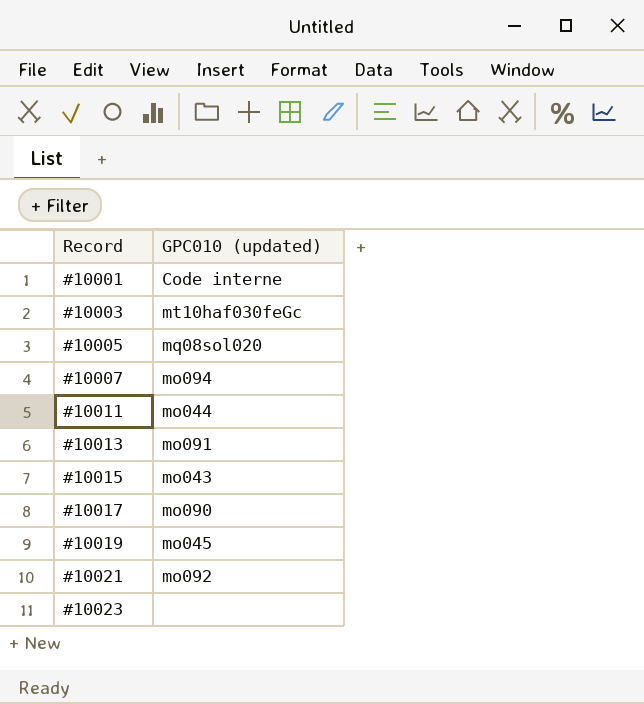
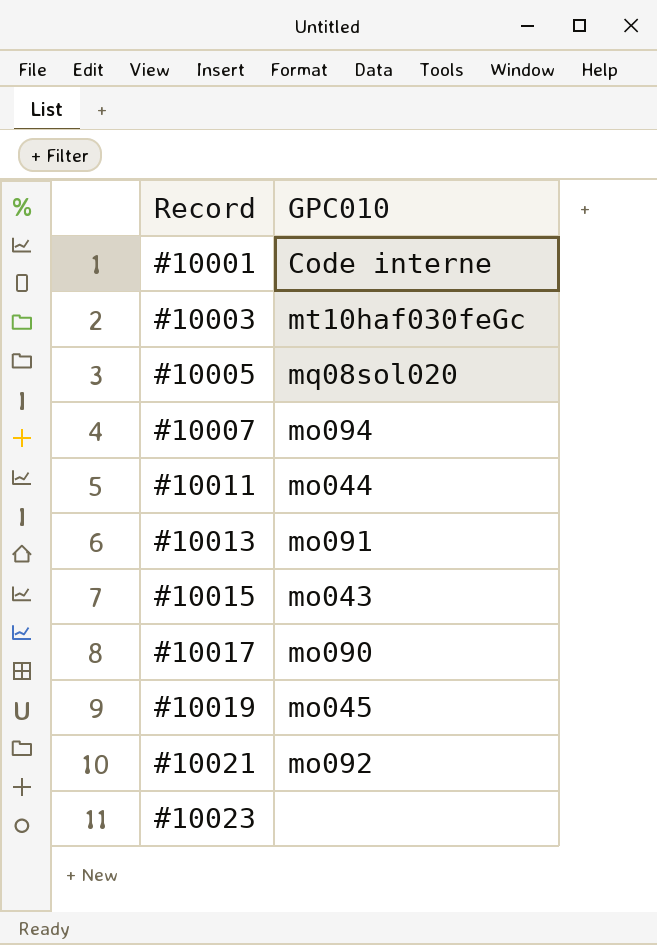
column name: GPC010 (updated) -> GPC010

